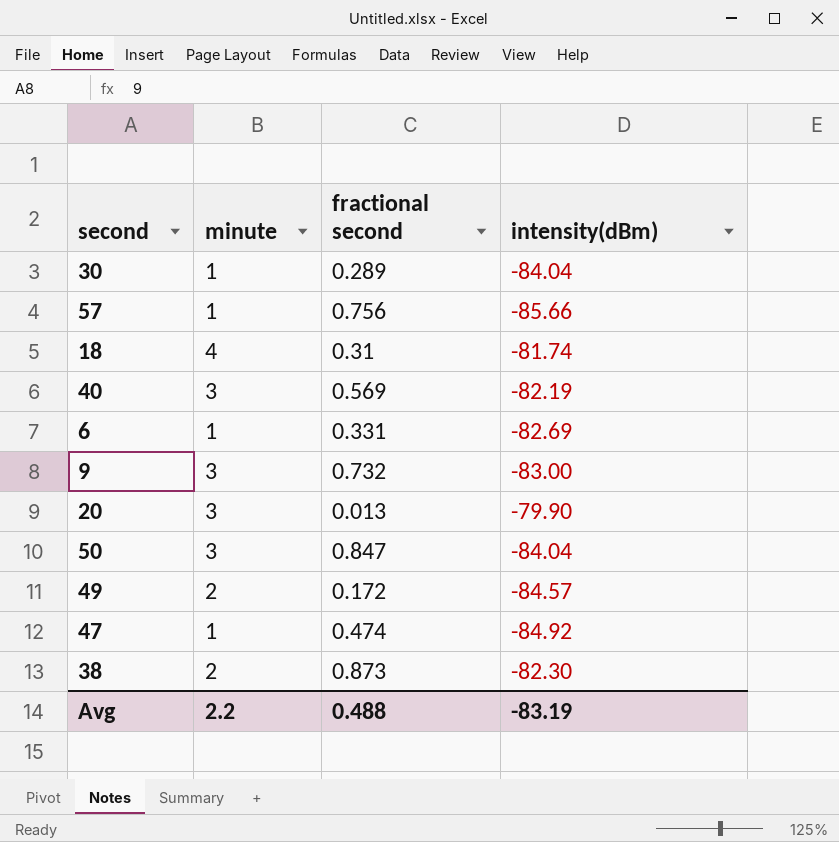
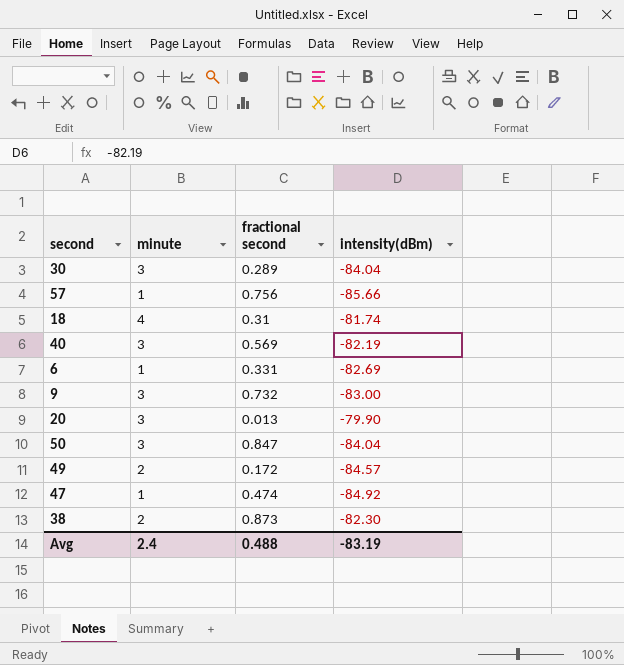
30 | minute: 1 -> 3
Avg | minute: 2.2 -> 2.4

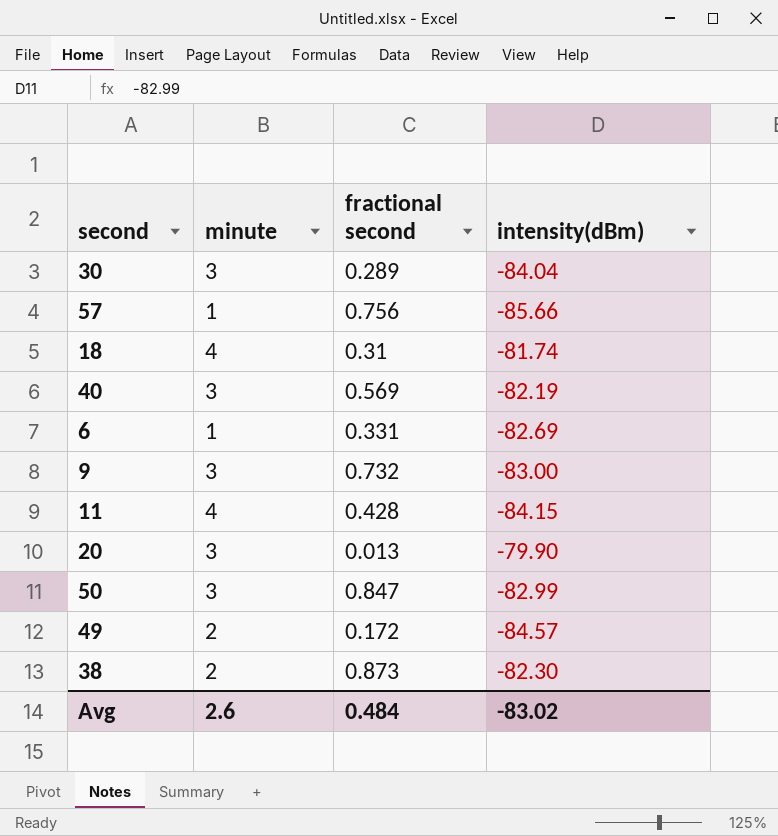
row 47: 1 | 0.474 | -84.92 -> none
row 11: none -> 4 | 0.428 | -84.15
50 | intensity(dBm): -84.04 -> -82.99
Avg | minute: 2.4 -> 2.6
Avg | fractional second: 0.488 -> 0.484
Avg | intensity(dBm): -83.19 -> -83.02

